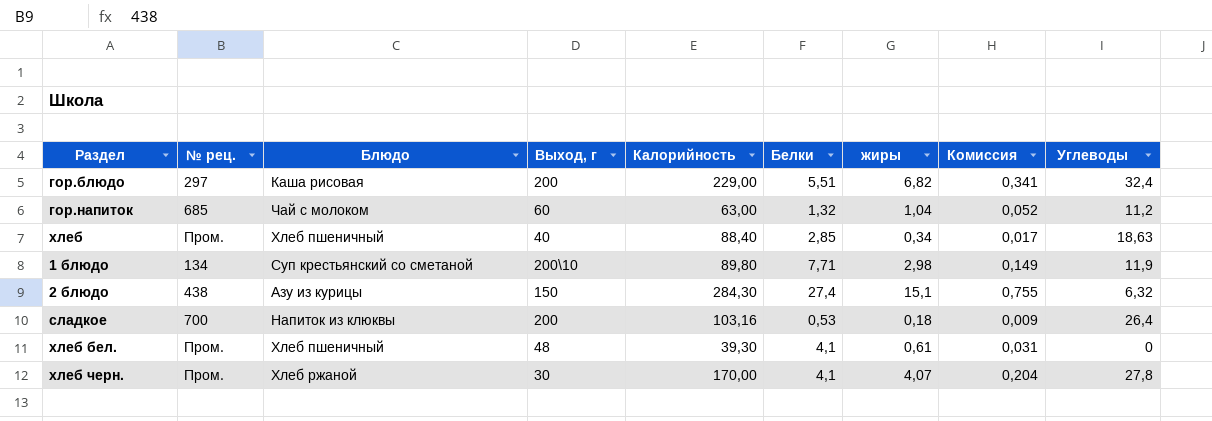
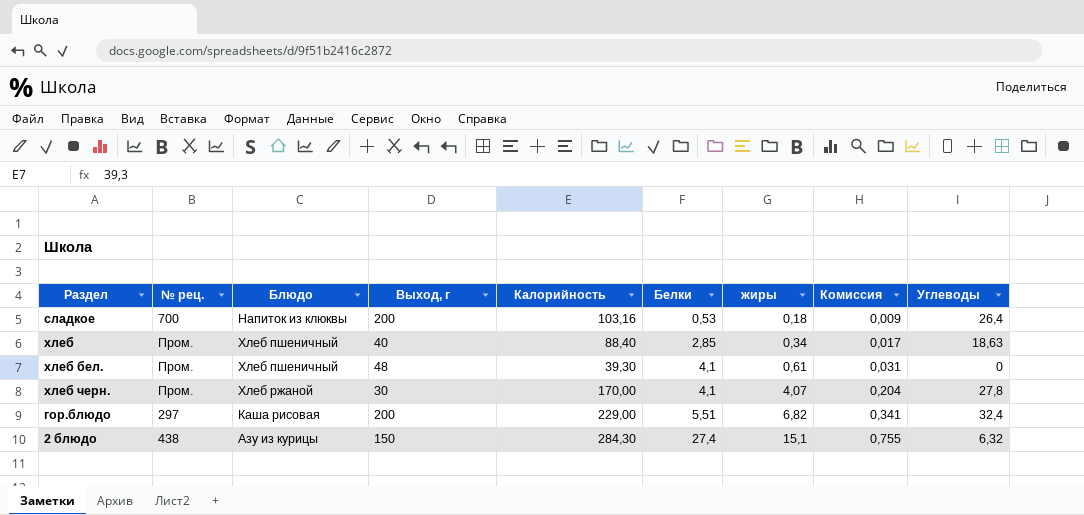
row order: none -> Белки ascending
row гор.напиток: 685 | Чай с молоком | 60 | 63,00 | 1,32 | 1,04 | 0,052 | 11,2 -> none
row 1 блюдо: 134 | Суп крестьянский со сметаной | 200\10 | 89,80 | 7,71 | 2,98 | 0,149 | 11,9 -> none

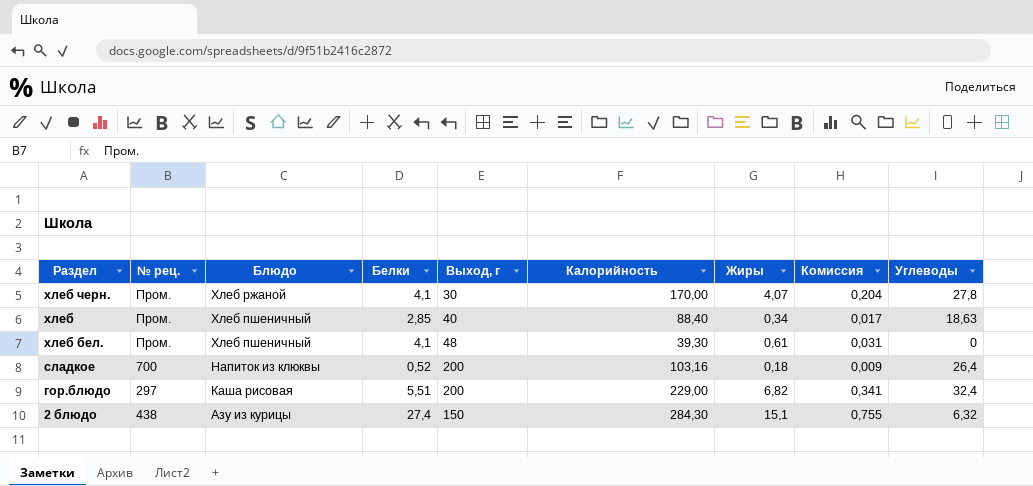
row order: Белки ascending -> Блюдо descending
column Белки | position: 6 -> 4
column name: жиры -> Жиры
сладкое | Белки: 0,53 -> 0,52

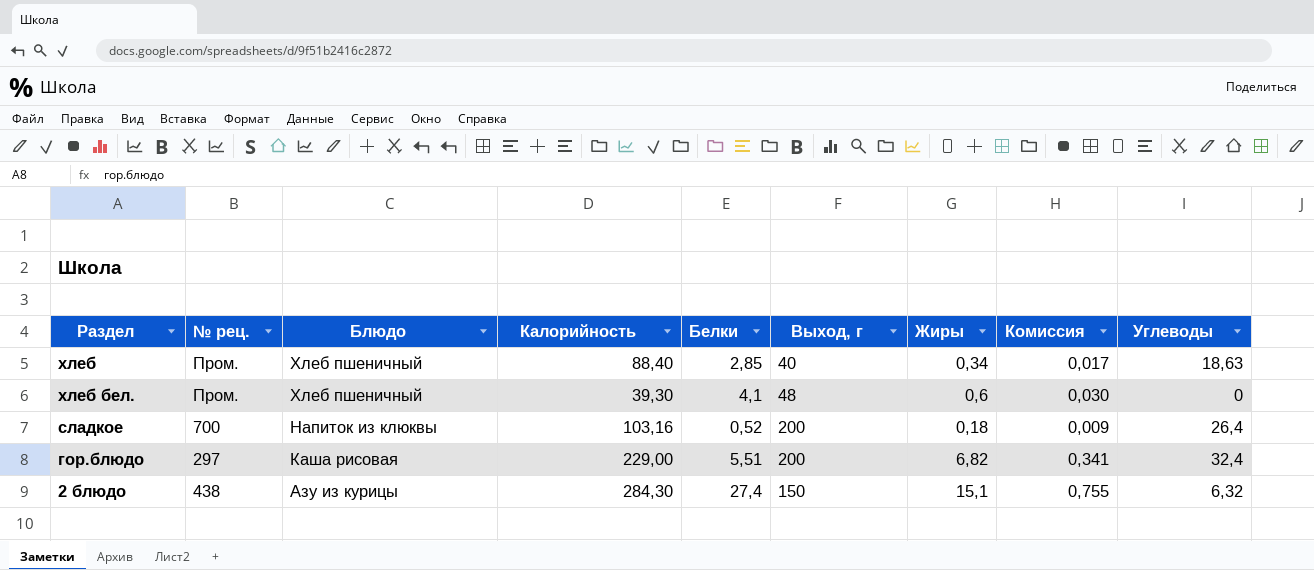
column Калорийность | position: 6 -> 4
row хлеб черн.: Пром. | Хлеб ржаной | 4,1 | 30 | 170,00 | 4,07 | 0,204 | 27,8 -> none
хлеб бел. | Жиры: 0,61 -> 0,6
хлеб бел. | Комиссия: 0,031 -> 0,030

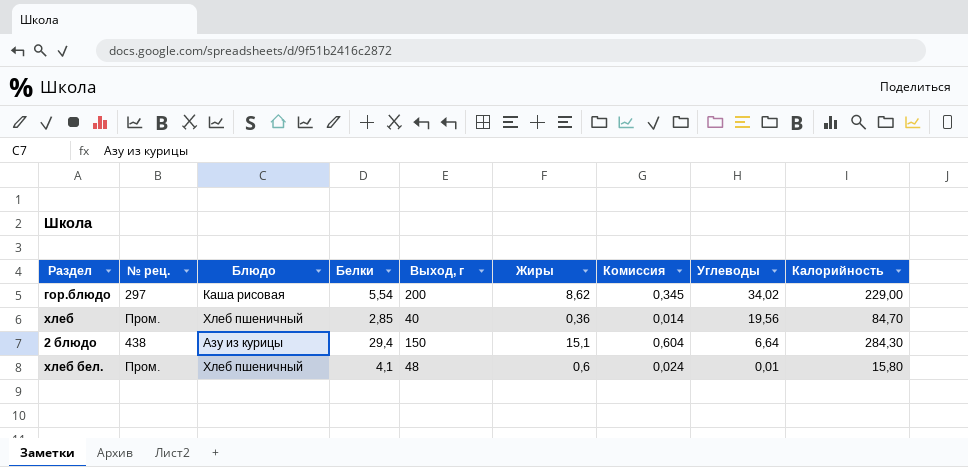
row order: Блюдо descending -> Углеводы descending
column Комиссия | formula: [Жиры] * 0,05 -> [Жиры] * 0,04
column Калорийность | position: 4 -> 9
row сладкое: 700 | Напиток из клюквы | 103,16 | 0,52 | 200 | 0,18 | 0,009 | 26,4 -> none
гор.блюдо | Белки: 5,51 -> 5,54
гор.блюдо | Жиры: 6,82 -> 8,62
гор.блюдо | Углеводы: 32,4 -> 34,02
хлеб | Жиры: 0,34 -> 0,36
хлеб | Углеводы: 18,63 -> 19,56
хлеб | Калорийность: 88,40 -> 84,70
2 блюдо | Белки: 27,4 -> 29,4
2 блюдо | Углеводы: 6,32 -> 6,64
хлеб бел. | Углеводы: 0 -> 0,01
хлеб бел. | Калорийность: 39,30 -> 15,80

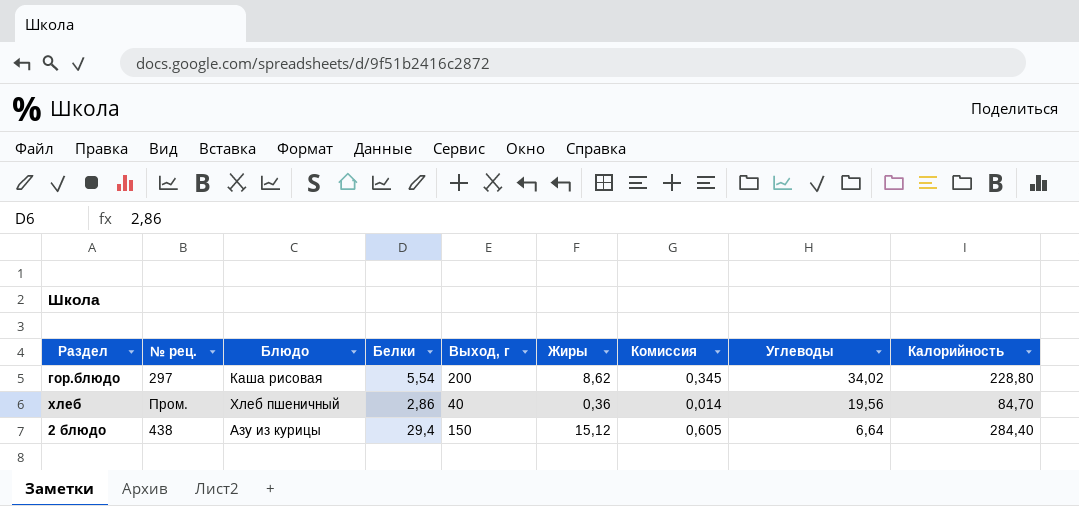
row хлеб бел.: Пром. | Хлеб пшеничный | 4,1 | 48 | 0,6 | 0,024 | 0,01 | 15,80 -> none
гор.блюдо | Калорийность: 229,00 -> 228,80
хлеб | Белки: 2,85 -> 2,86
2 блюдо | Жиры: 15,1 -> 15,12
2 блюдо | Комиссия: 0,604 -> 0,605
2 блюдо | Калорийность: 284,30 -> 284,40

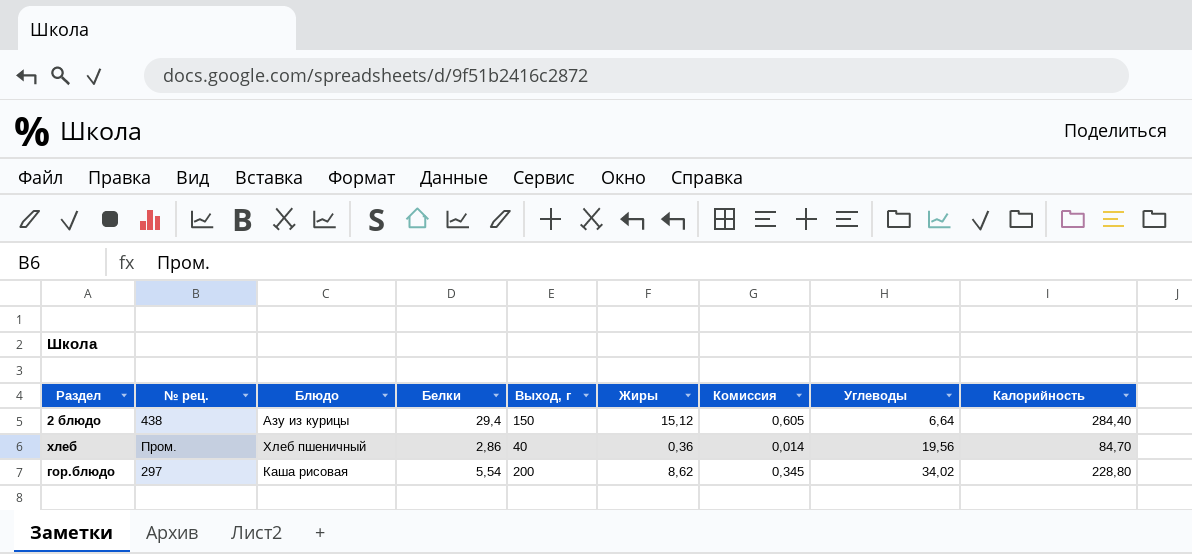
row order: Углеводы descending -> Углеводы ascending

